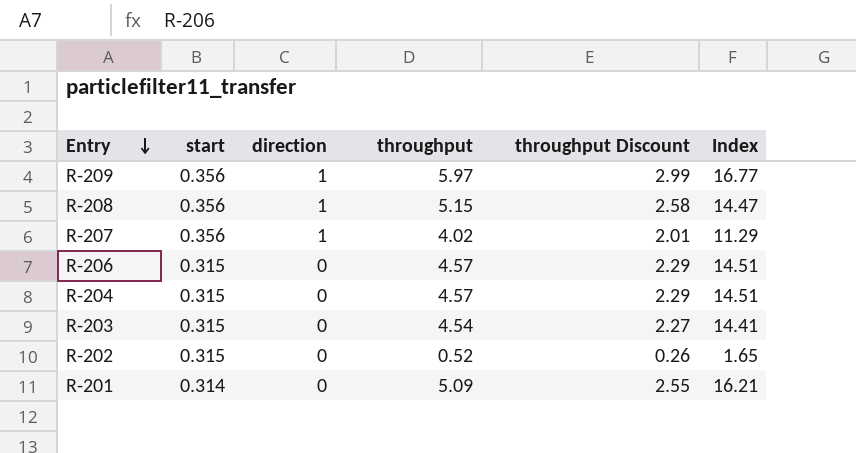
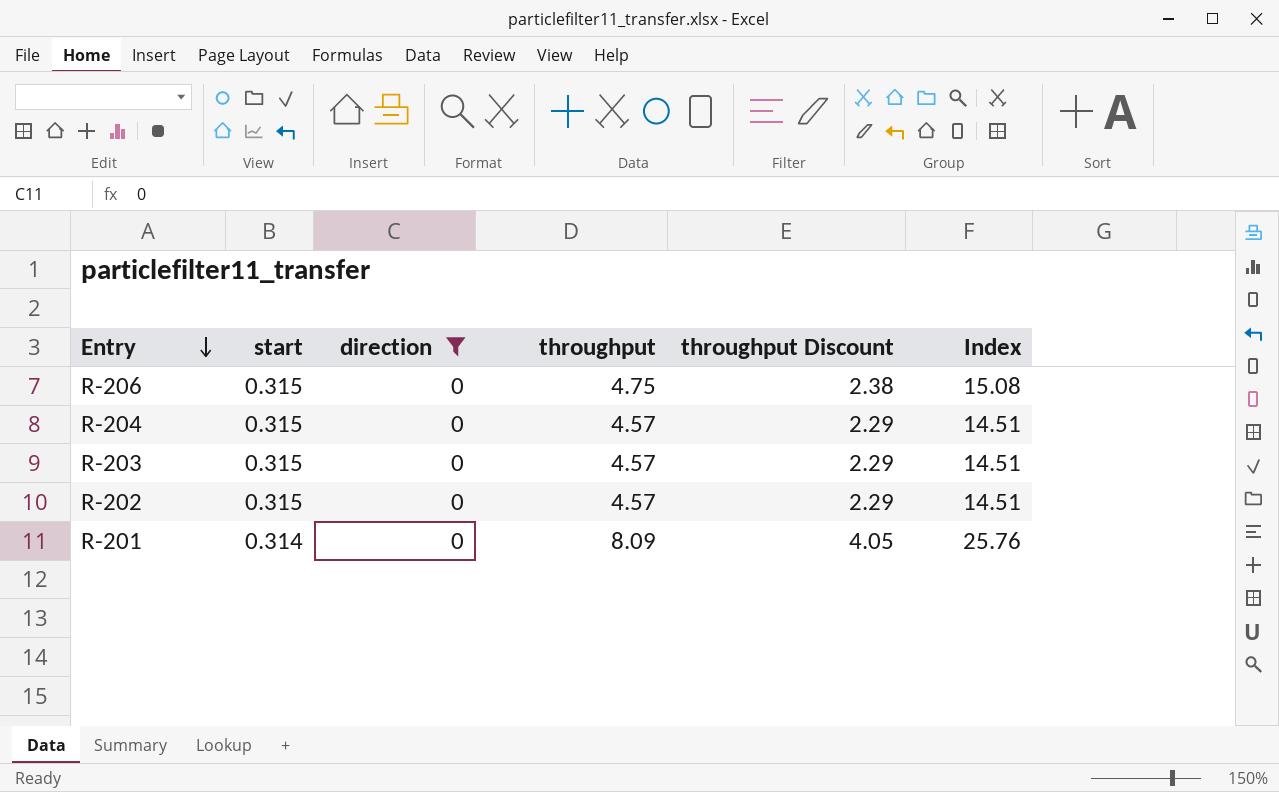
filter: none -> direction = 0
R-206 | throughput: 4.57 -> 4.75
R-206 | throughput Discount: 2.29 -> 2.38
R-206 | Index: 14.51 -> 15.08
R-203 | throughput: 4.54 -> 4.57
R-203 | throughput Discount: 2.27 -> 2.29
R-203 | Index: 14.41 -> 14.51
R-202 | throughput: 0.52 -> 4.57
R-202 | throughput Discount: 0.26 -> 2.29
R-202 | Index: 1.65 -> 14.51
R-201 | throughput: 5.09 -> 8.09
R-201 | throughput Discount: 2.55 -> 4.05
R-201 | Index: 16.21 -> 25.76

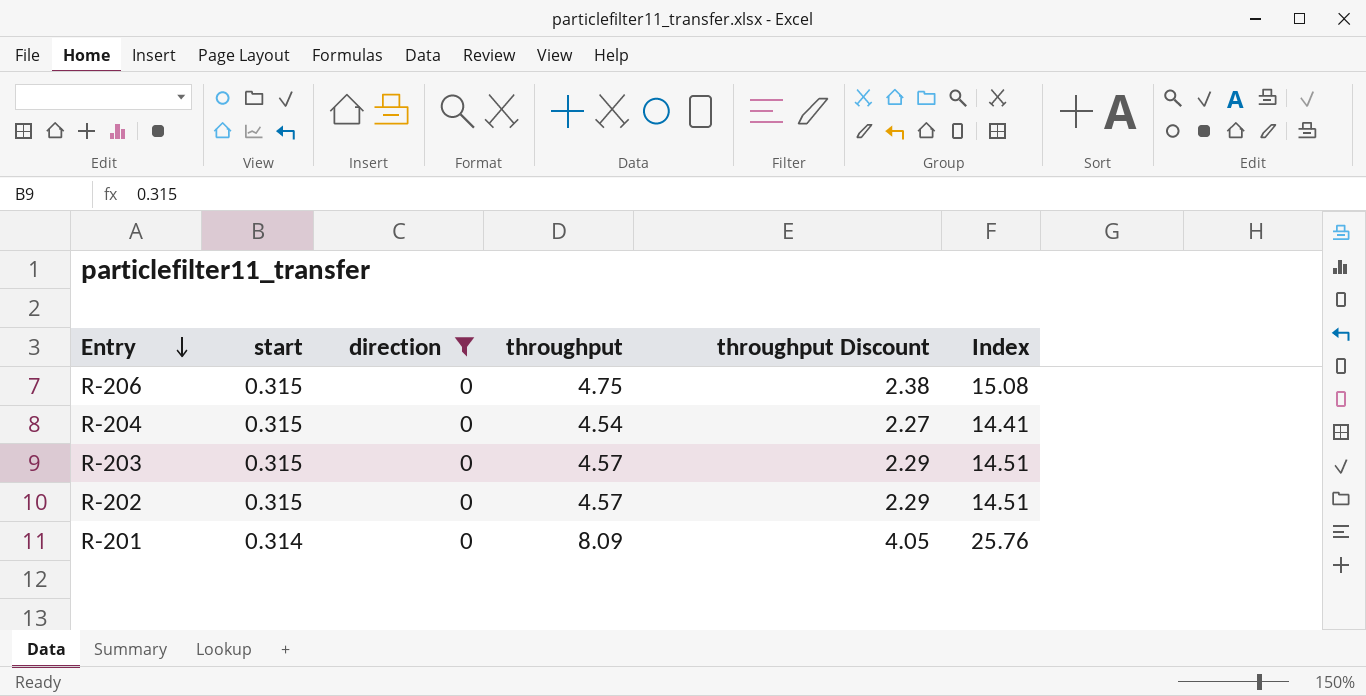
R-204 | throughput: 4.57 -> 4.54
R-204 | throughput Discount: 2.29 -> 2.27
R-204 | Index: 14.51 -> 14.41

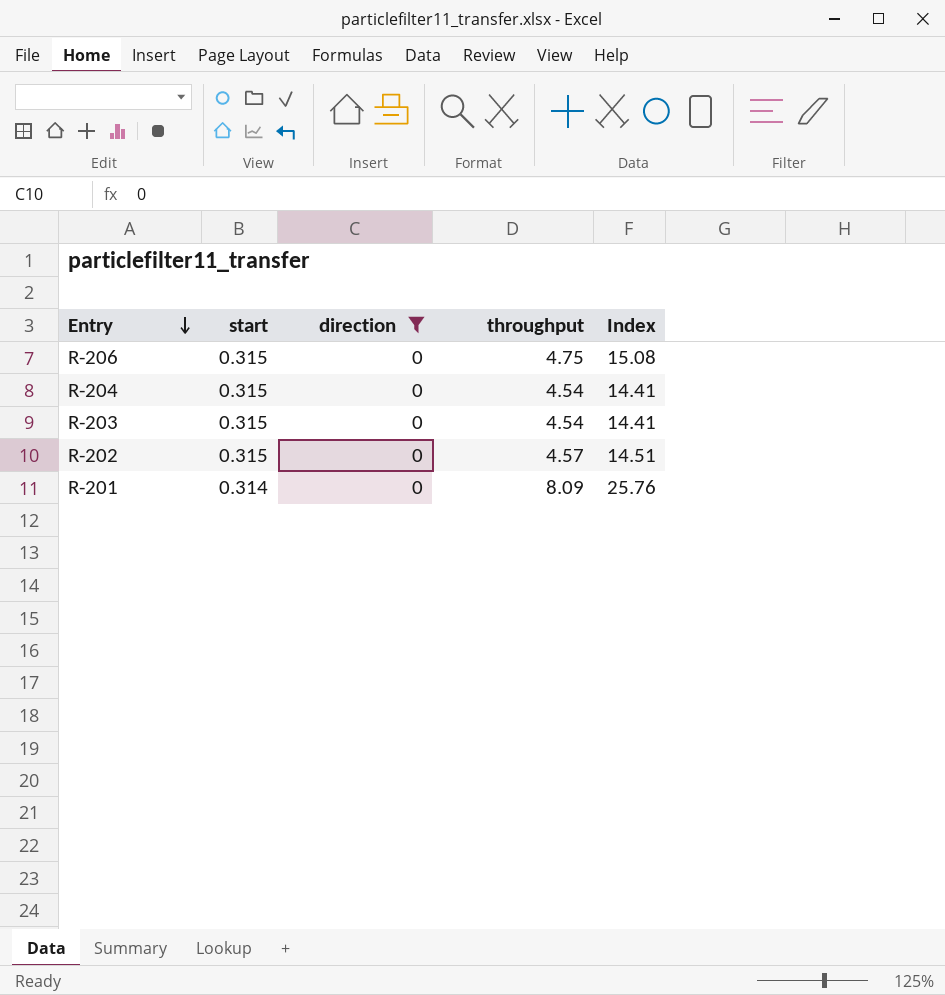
column throughput Discount | formula: [throughput] * 0.5 -> none
R-203 | throughput: 4.57 -> 4.54
R-203 | Index: 14.51 -> 14.41

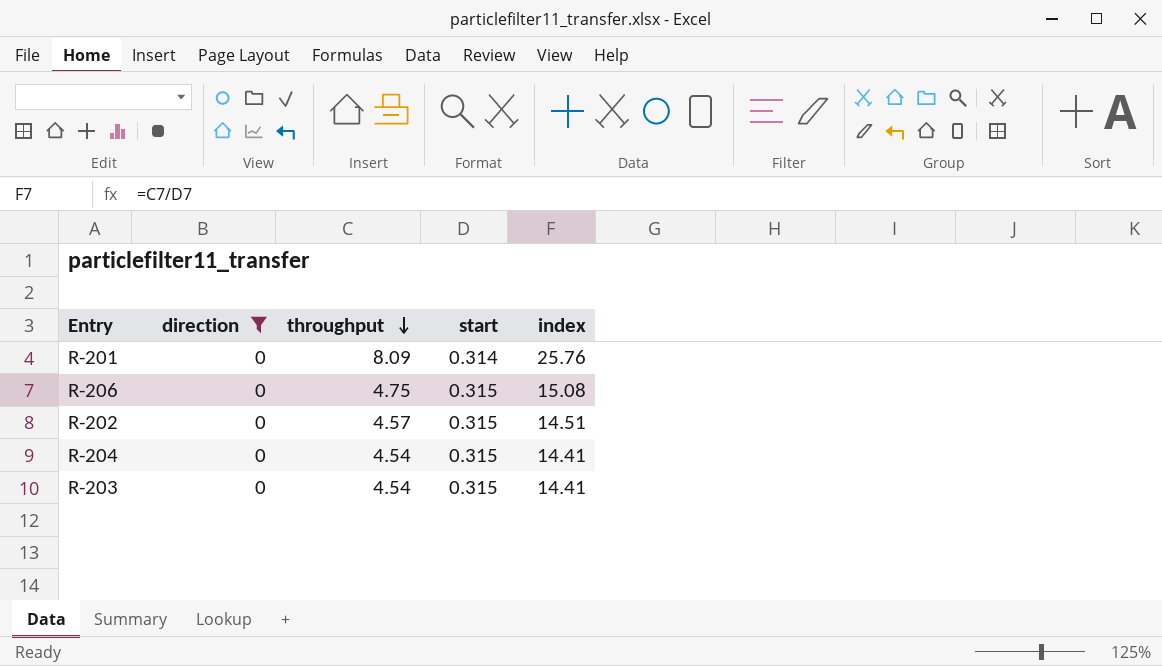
row order: Entry descending -> throughput descending
column start | position: 2 -> 4
column name: Index -> index

